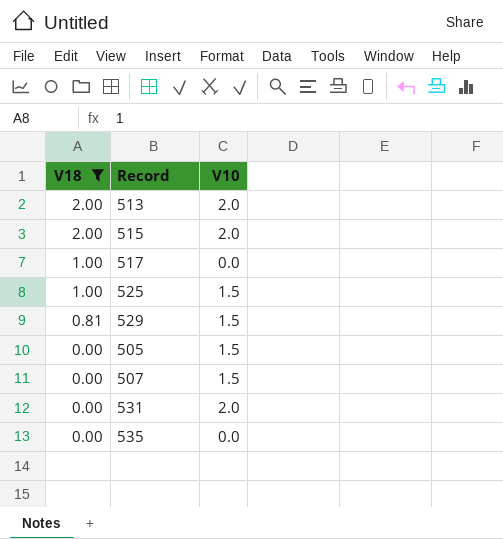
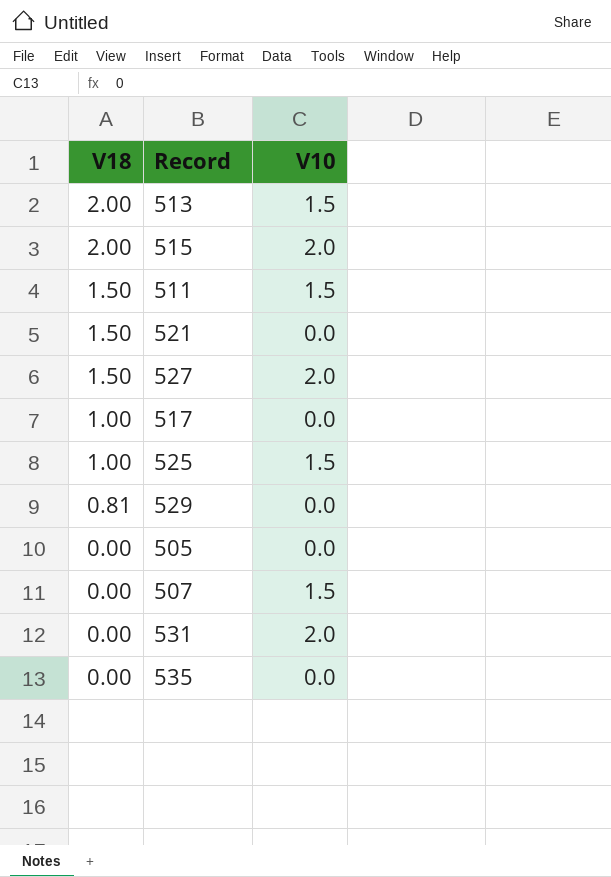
filter: V18 != 1.50 -> none
513 | V10: 2.0 -> 1.5
529 | V10: 1.5 -> 0.0
505 | V10: 1.5 -> 0.0

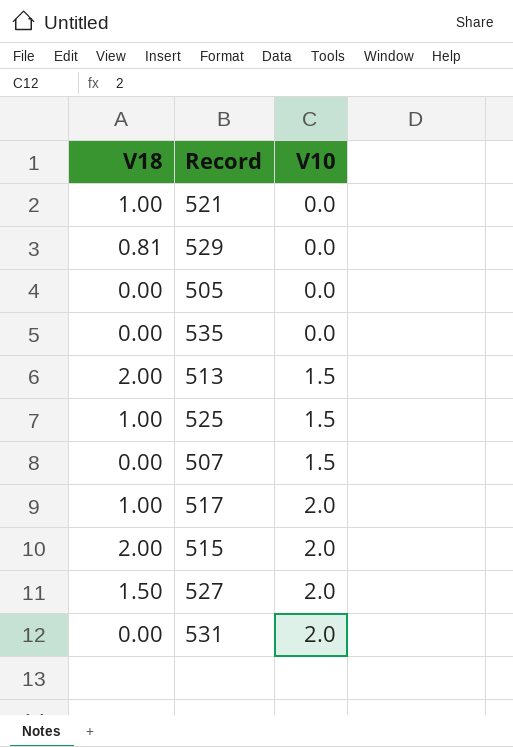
row order: V18 descending -> V10 ascending
row 511: 1.50 | 1.5 -> none
521 | V18: 1.50 -> 1.00
517 | V10: 0.0 -> 2.0

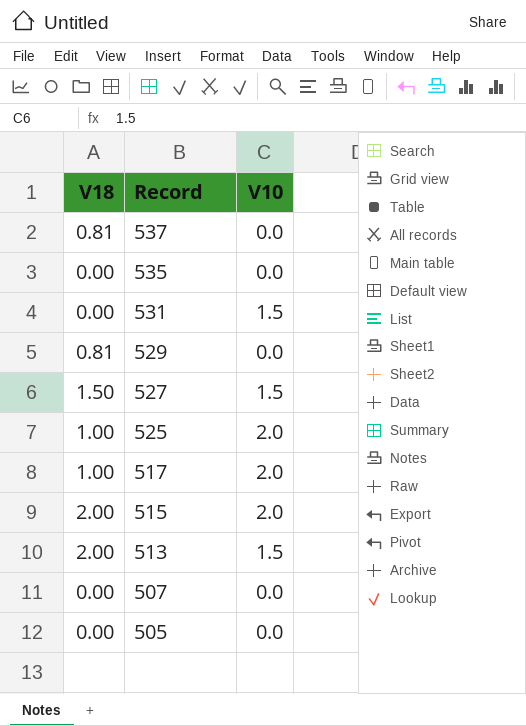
row order: V10 ascending -> Record descending
row 521: 1.00 | 0.0 -> none
row 537: none -> 0.81 | 0.0
531 | V10: 2.0 -> 1.5
527 | V10: 2.0 -> 1.5
525 | V10: 1.5 -> 2.0
507 | V10: 1.5 -> 0.0

